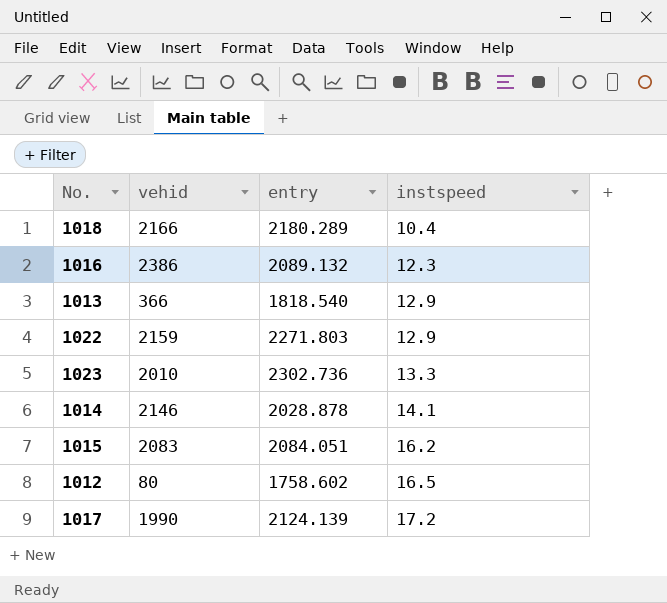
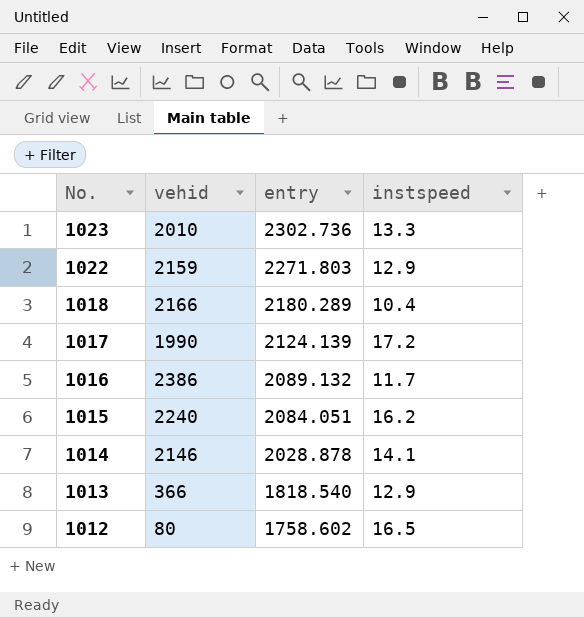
row order: instspeed ascending -> No. descending
1016 | instspeed: 12.3 -> 11.7
1015 | vehid: 2083 -> 2240

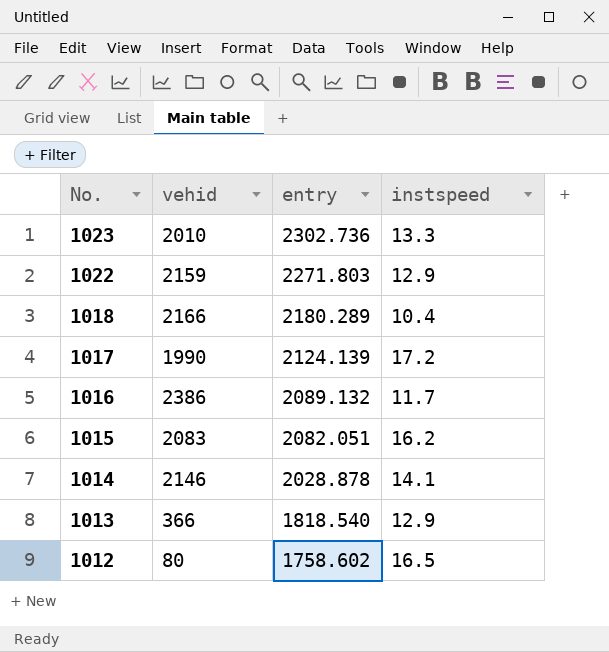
1015 | vehid: 2240 -> 2083
1015 | entry: 2084.051 -> 2082.051

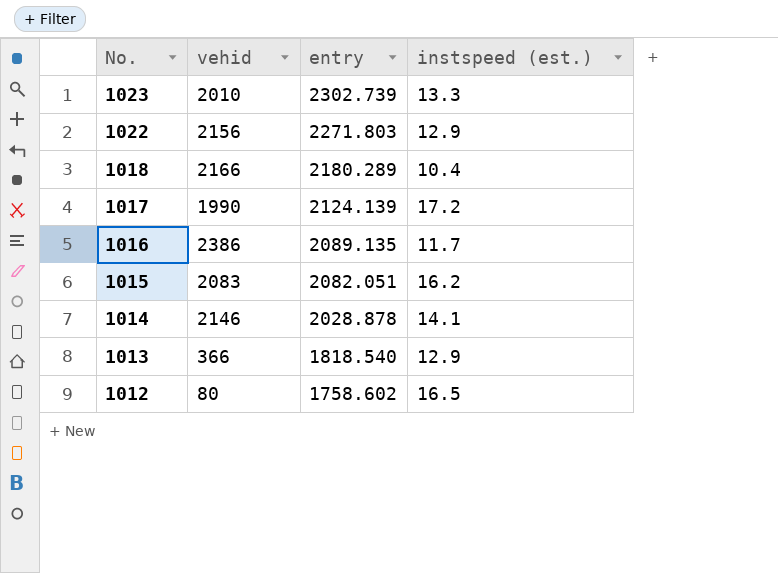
column name: instspeed -> instspeed (est.)
1023 | entry: 2302.736 -> 2302.739
1022 | vehid: 2159 -> 2156
1016 | entry: 2089.132 -> 2089.135

